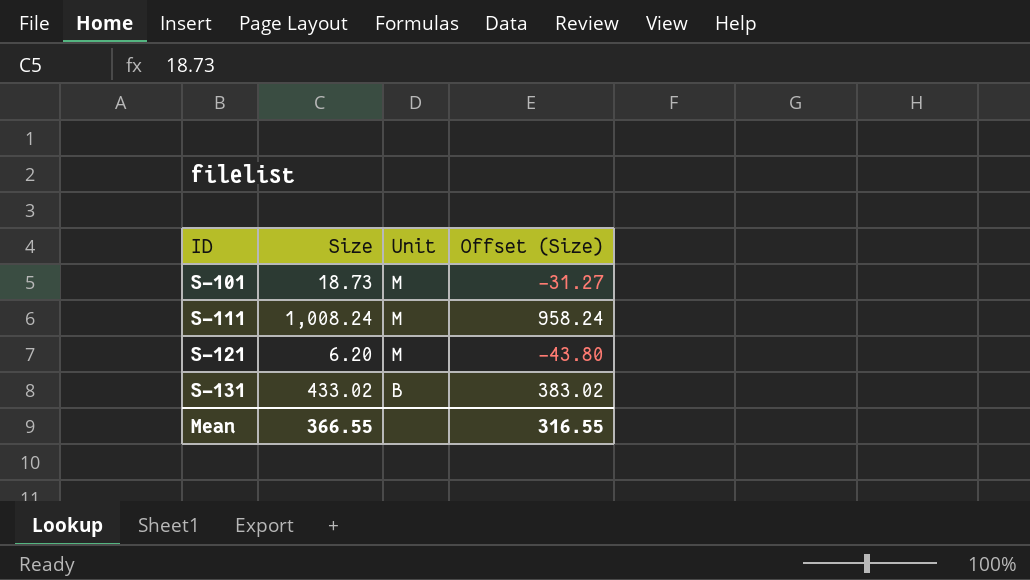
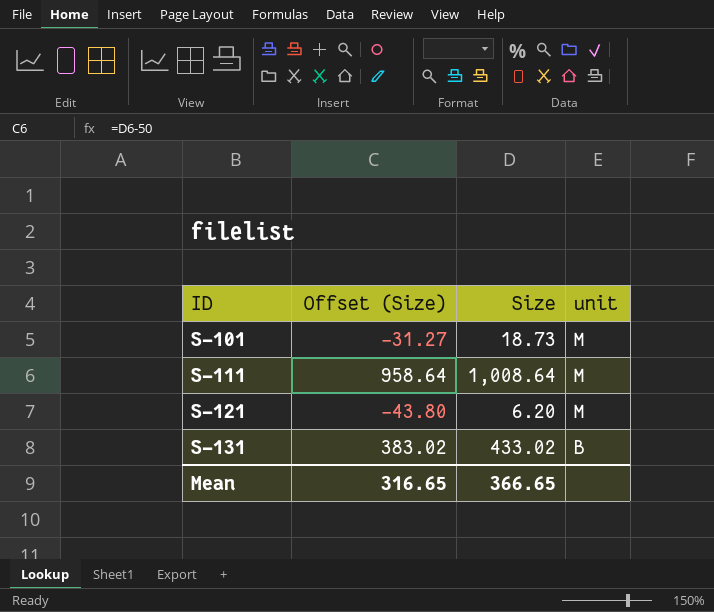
column Offset (Size) | position: 4 -> 2
column name: Unit -> unit
S-111 | Offset (Size): 958.24 -> 958.64
S-111 | Size: 1,008.24 -> 1,008.64
Mean | Offset (Size): 316.55 -> 316.65
Mean | Size: 366.55 -> 366.65

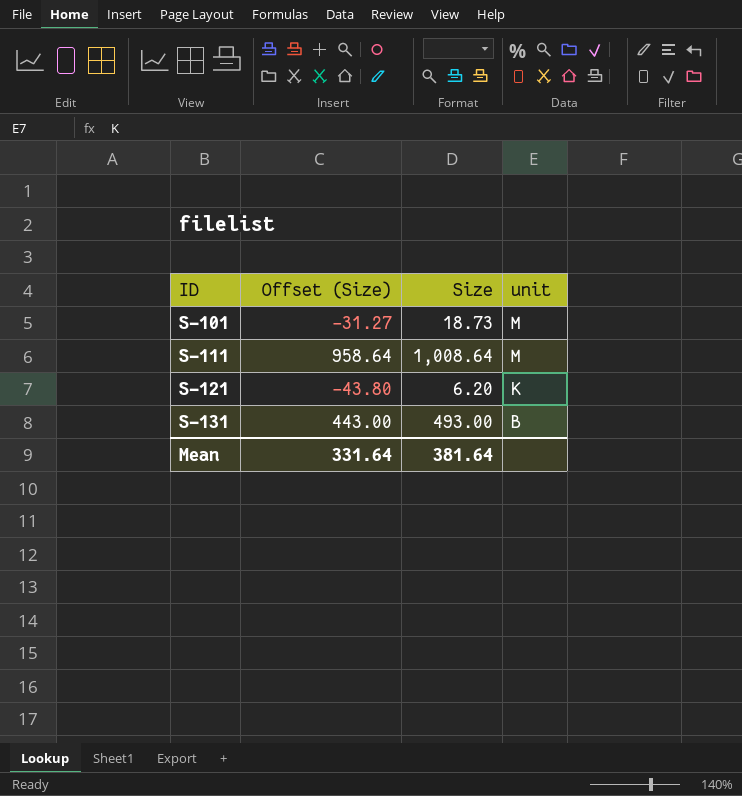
S-121 | unit: M -> K
S-131 | Offset (Size): 383.02 -> 443.00
S-131 | Size: 433.02 -> 493.00
Mean | Offset (Size): 316.65 -> 331.64
Mean | Size: 366.65 -> 381.64

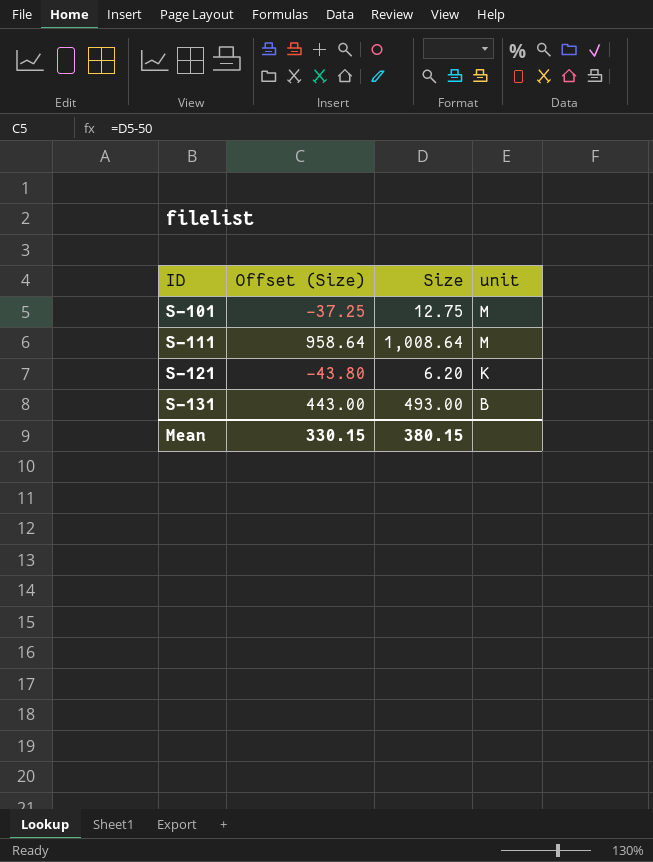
S-101 | Offset (Size): -31.27 -> -37.25
S-101 | Size: 18.73 -> 12.75
Mean | Offset (Size): 331.64 -> 330.15
Mean | Size: 381.64 -> 380.15

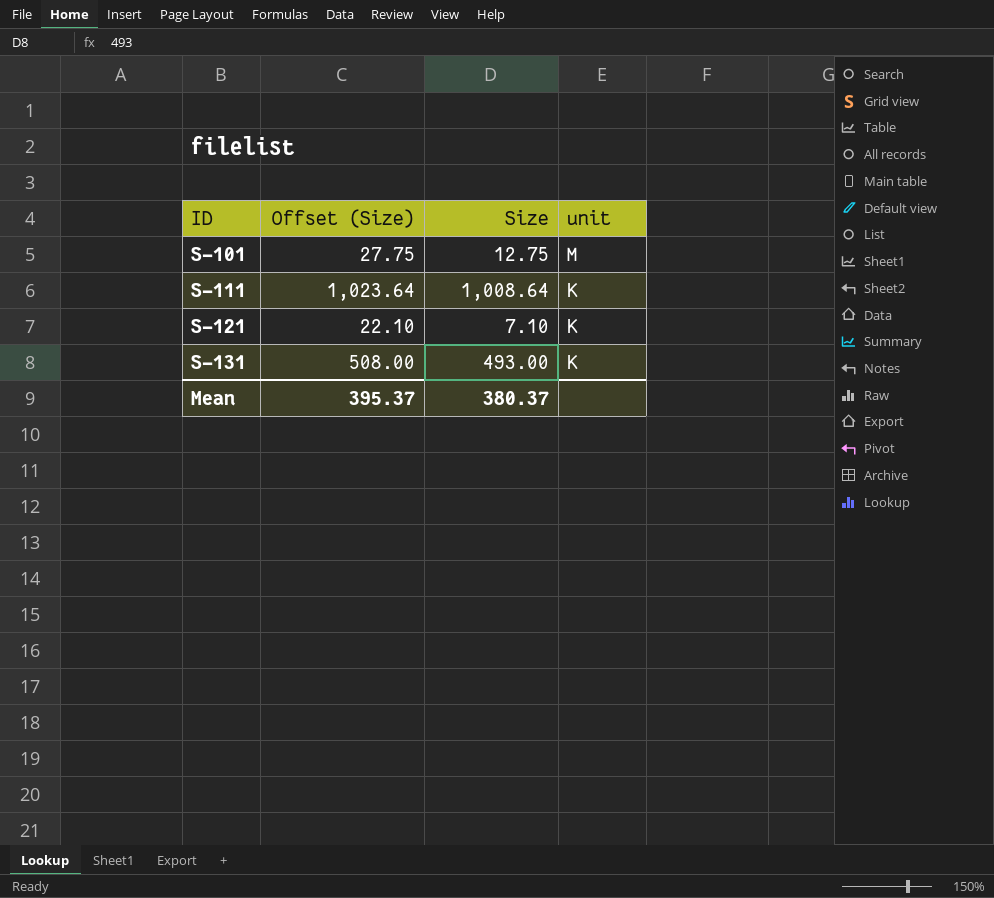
column Offset (Size) | formula: [Size] - 50 -> [Size] + 15
S-111 | unit: M -> K
S-121 | Size: 6.20 -> 7.10
S-131 | unit: B -> K
Mean | Offset (Size): 330.15 -> 395.37
Mean | Size: 380.15 -> 380.37

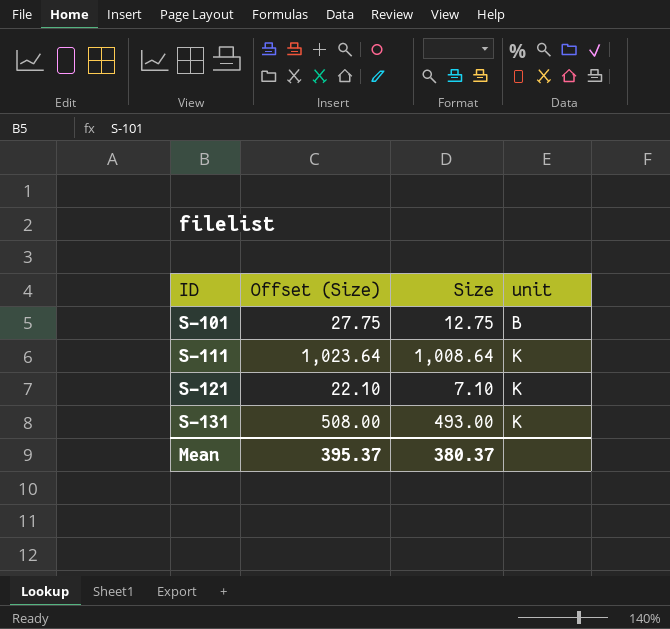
S-101 | unit: M -> B

